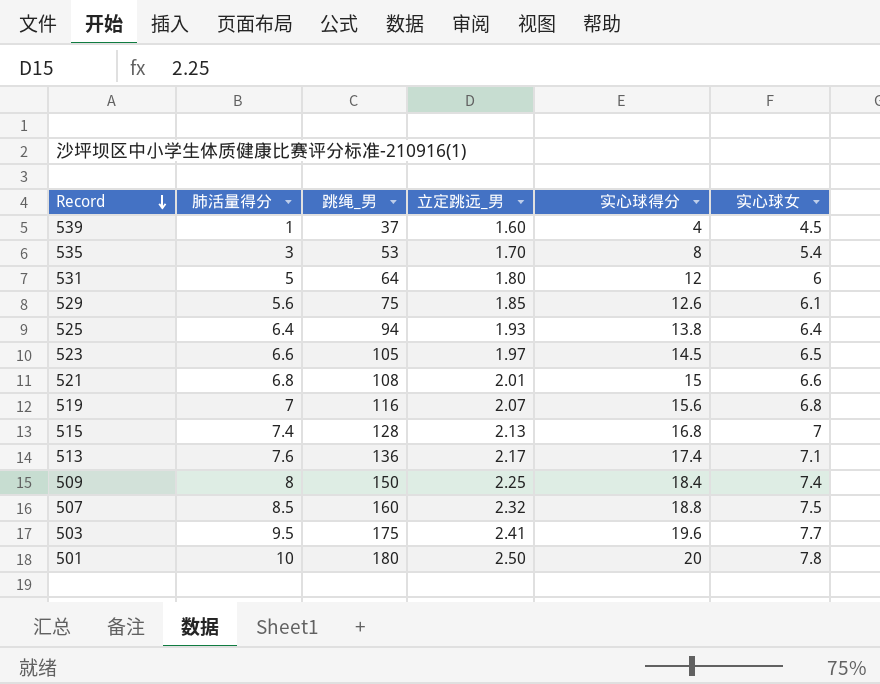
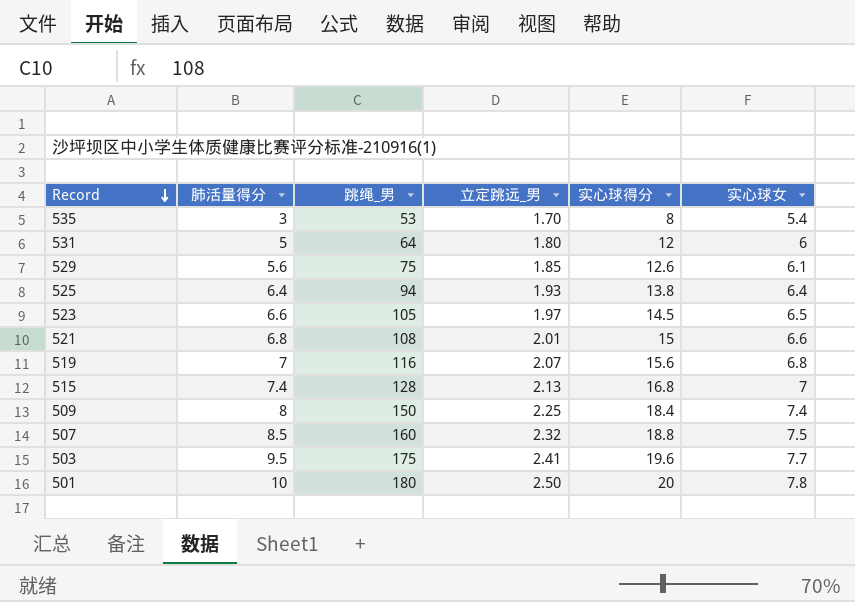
row 539: 1 | 37 | 1.60 | 4 | 4.5 -> none
row 513: 7.6 | 136 | 2.17 | 17.4 | 7.1 -> none

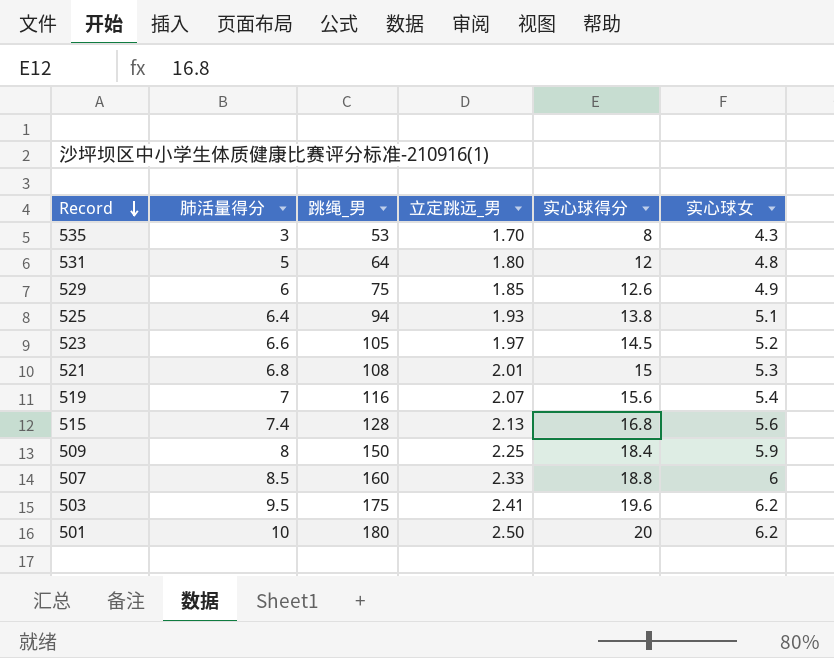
535 | 实心球女: 5.4 -> 4.3
531 | 实心球女: 6 -> 4.8
529 | 肺活量得分: 5.6 -> 6
529 | 实心球女: 6.1 -> 4.9
525 | 实心球女: 6.4 -> 5.1
523 | 实心球女: 6.5 -> 5.2
521 | 实心球女: 6.6 -> 5.3
519 | 实心球女: 6.8 -> 5.4
515 | 实心球女: 7 -> 5.6
509 | 实心球女: 7.4 -> 5.9
507 | 立定跳远_男: 2.32 -> 2.33
507 | 实心球女: 7.5 -> 6
503 | 实心球女: 7.7 -> 6.2
501 | 实心球女: 7.8 -> 6.2

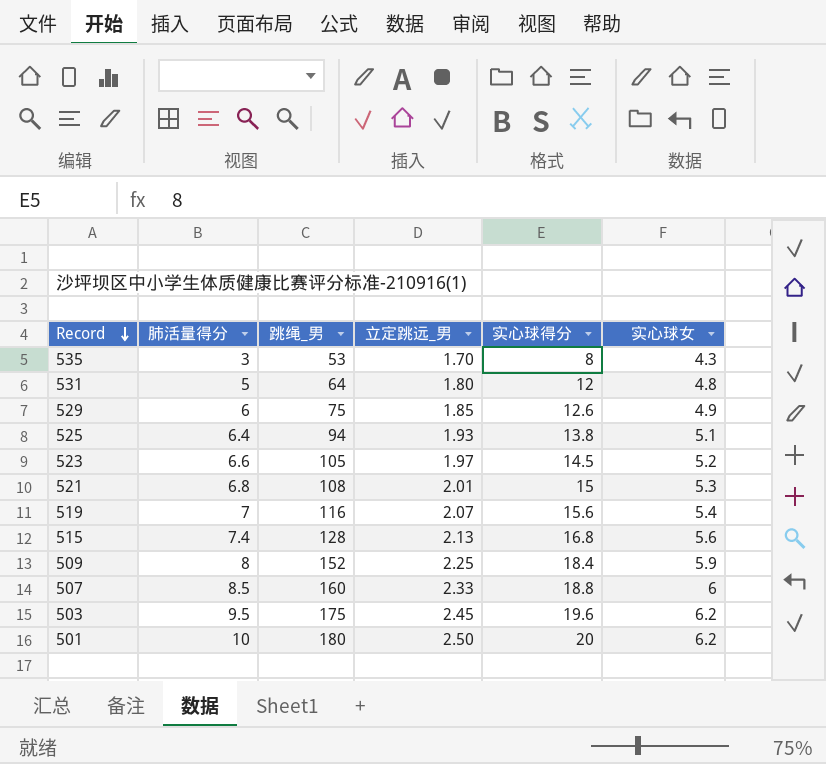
509 | 跳绳_男: 150 -> 152
503 | 立定跳远_男: 2.41 -> 2.45

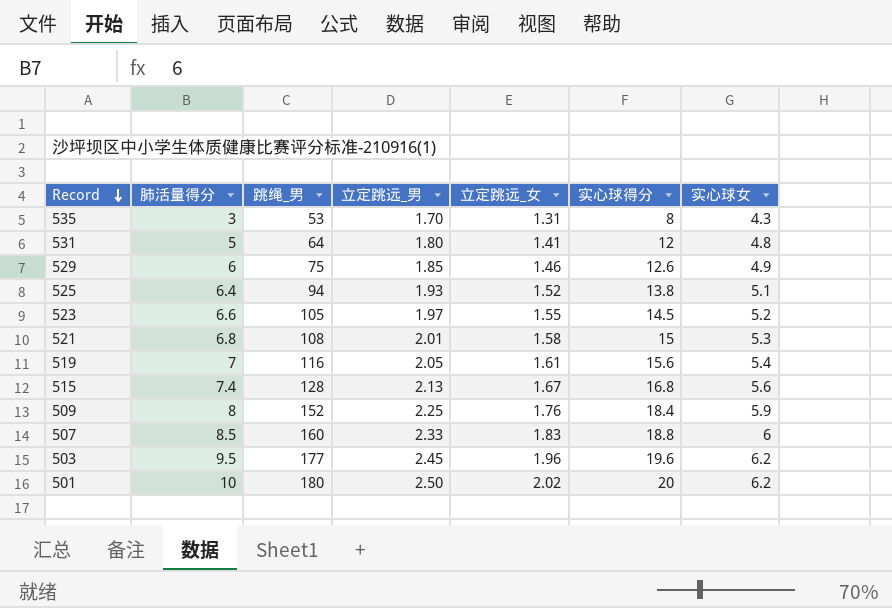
column 立定跳远_女 | position: none -> 5
519 | 立定跳远_男: 2.07 -> 2.05
503 | 跳绳_男: 175 -> 177

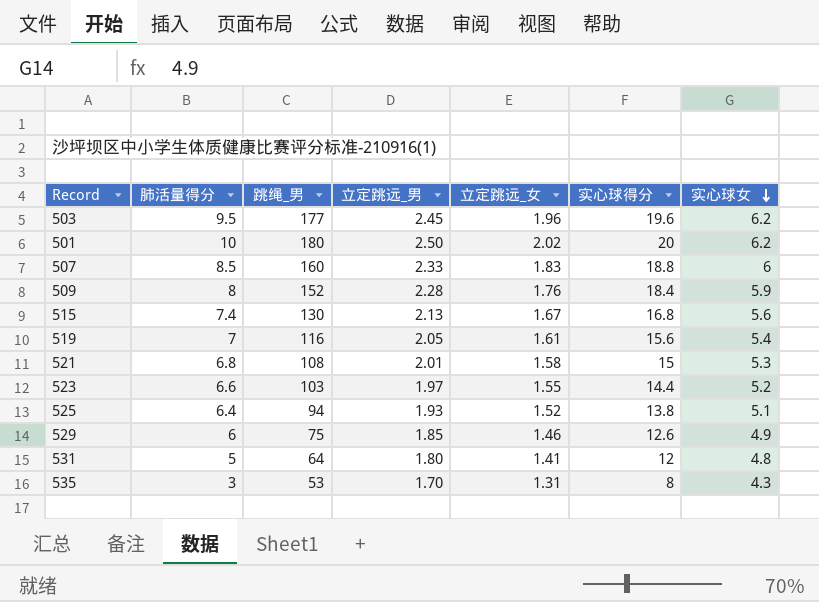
row order: Record descending -> 实心球女 descending
509 | 立定跳远_男: 2.25 -> 2.28
515 | 跳绳_男: 128 -> 130
523 | 跳绳_男: 105 -> 103
523 | 实心球得分: 14.5 -> 14.4

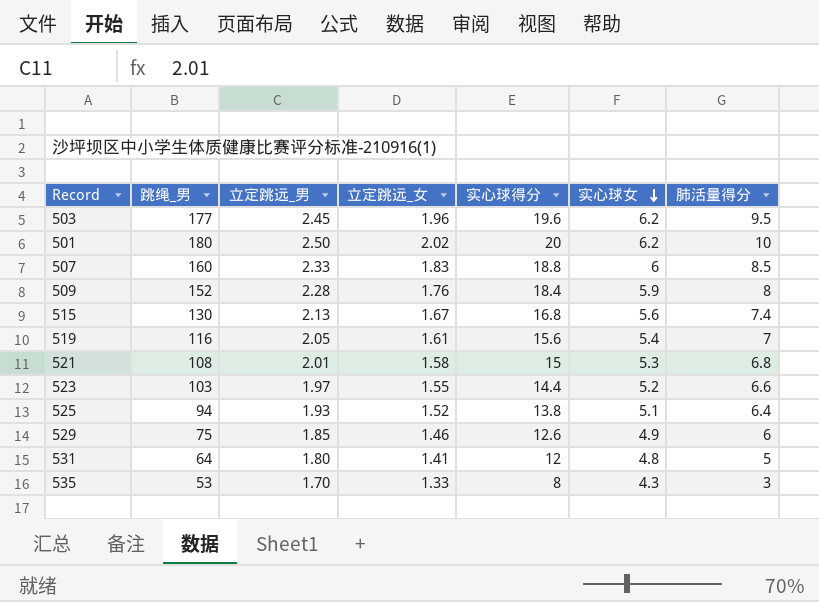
column 肺活量得分 | position: 2 -> 7
535 | 立定跳远_女: 1.31 -> 1.33

